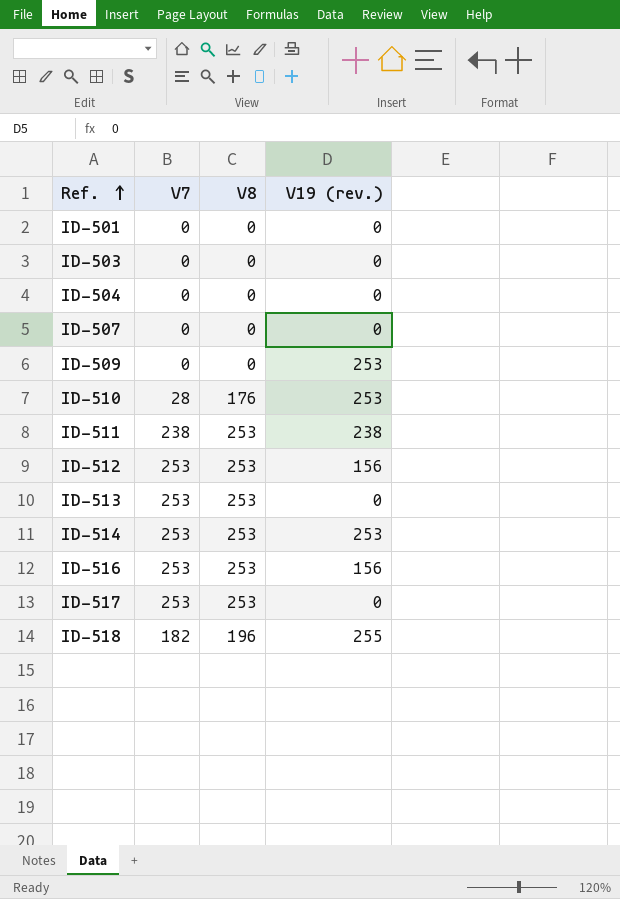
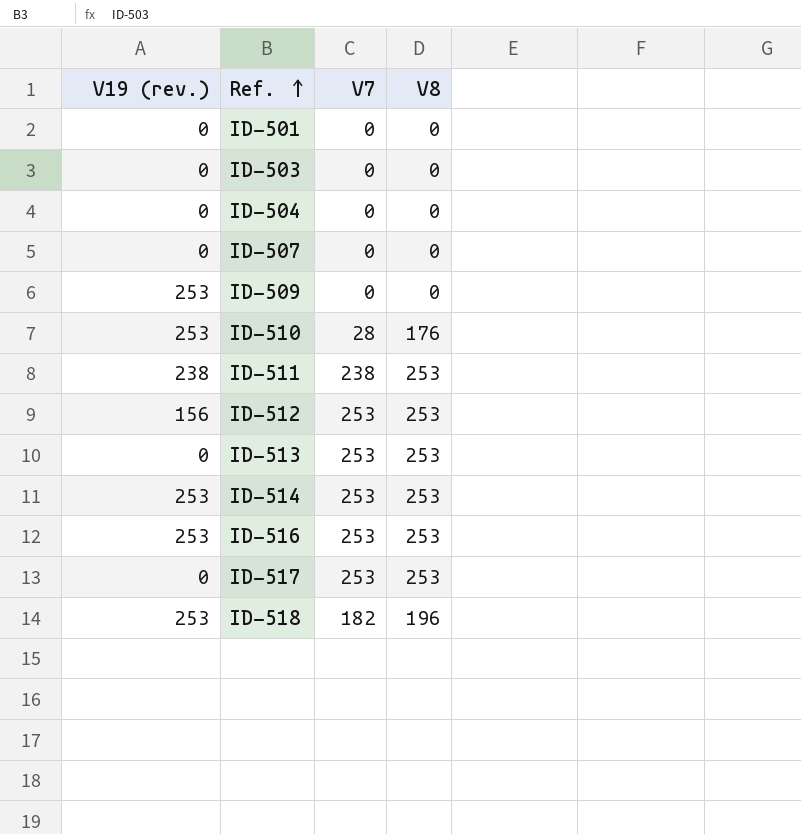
column V19 (rev.) | position: 4 -> 1
ID-516 | V19 (rev.): 156 -> 253
ID-518 | V19 (rev.): 255 -> 253

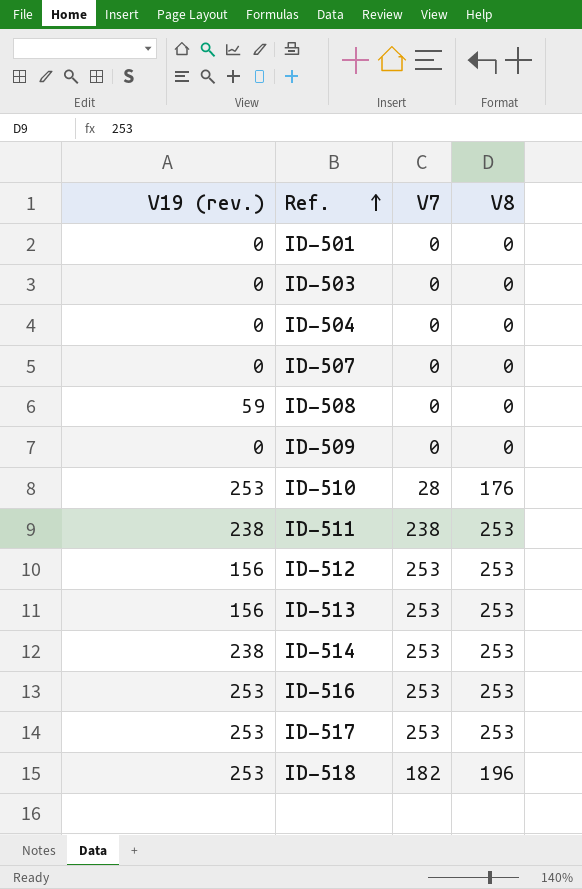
row ID-508: none -> 59 | 0 | 0
ID-509 | V19 (rev.): 253 -> 0
ID-513 | V19 (rev.): 0 -> 156
ID-514 | V19 (rev.): 253 -> 238
ID-517 | V19 (rev.): 0 -> 253

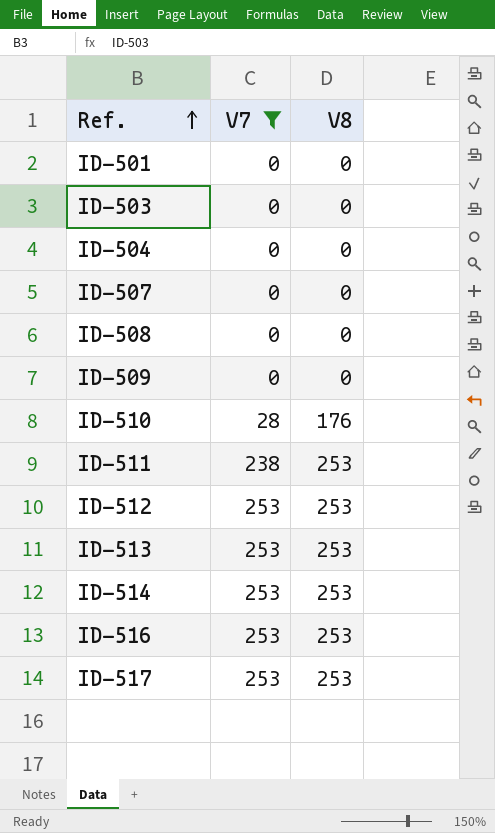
filter: none -> V7 != 182
column V19 (rev.) | position: 1 -> none

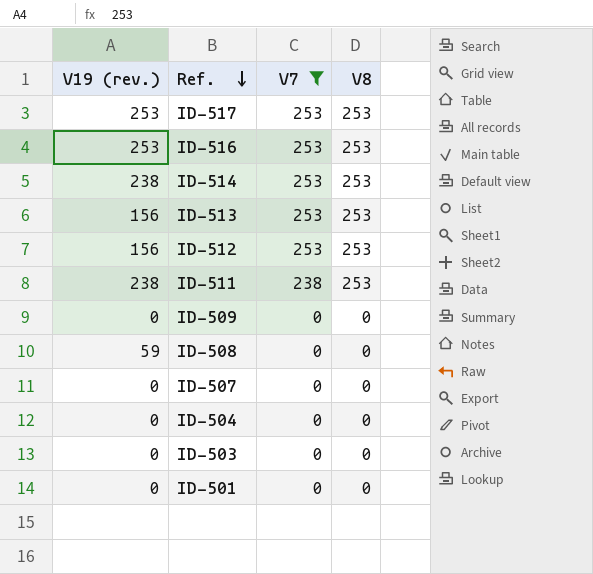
row order: Ref. ascending -> Ref. descending
column V19 (rev.) | position: none -> 1
row ID-510: 28 | 176 -> none

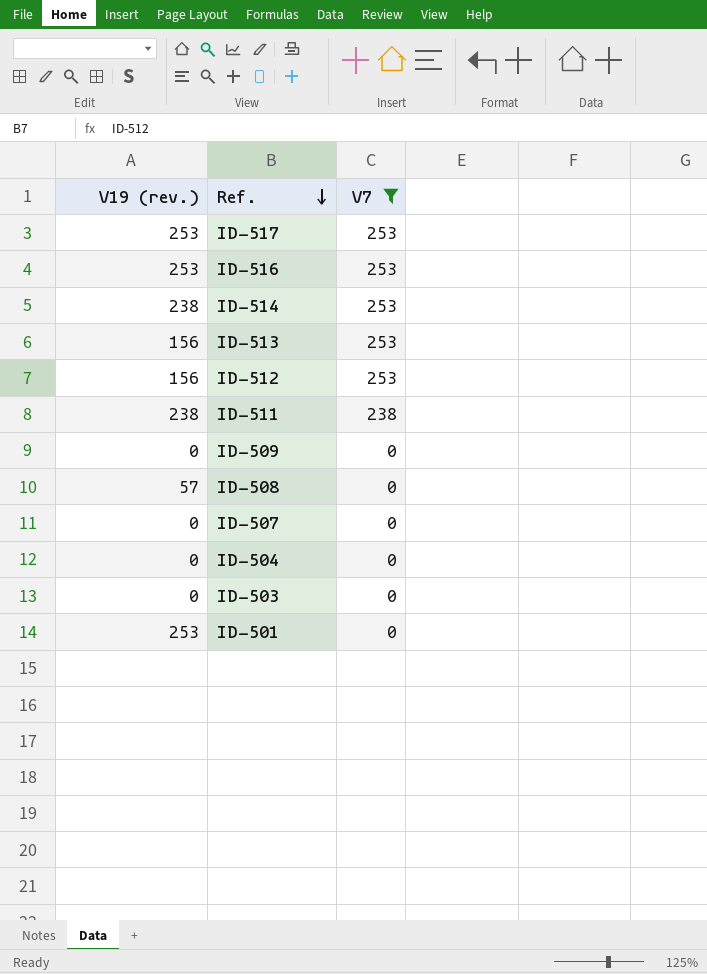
column V8 | position: 4 -> none
ID-508 | V19 (rev.): 59 -> 57
ID-501 | V19 (rev.): 0 -> 253

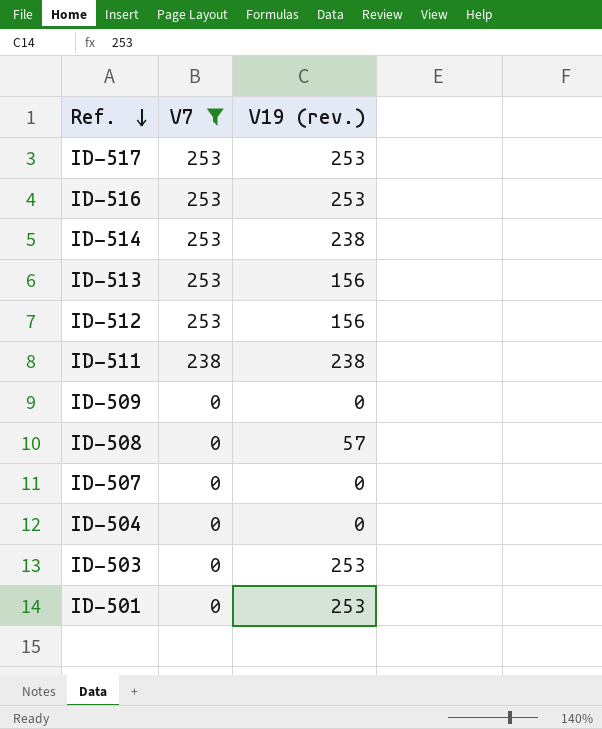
column V19 (rev.) | position: 1 -> 3
ID-503 | V19 (rev.): 0 -> 253

